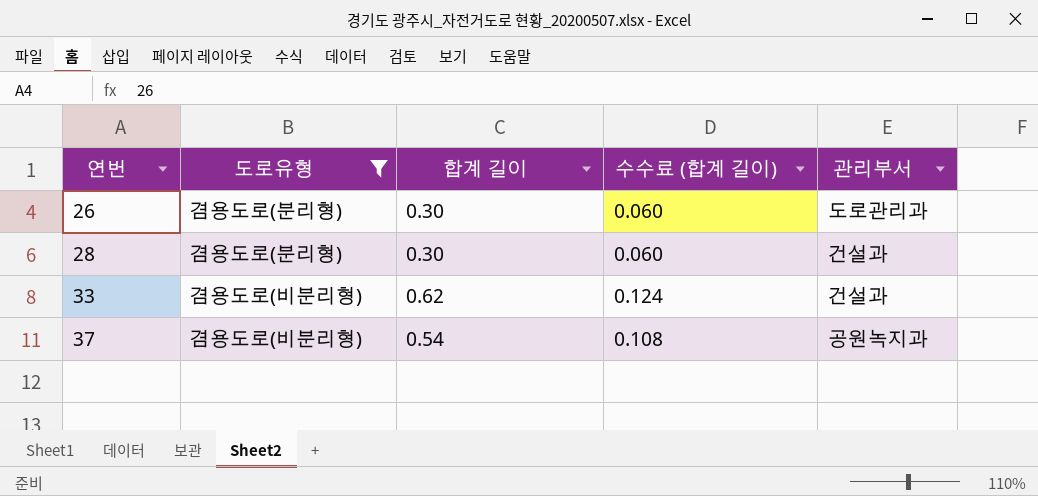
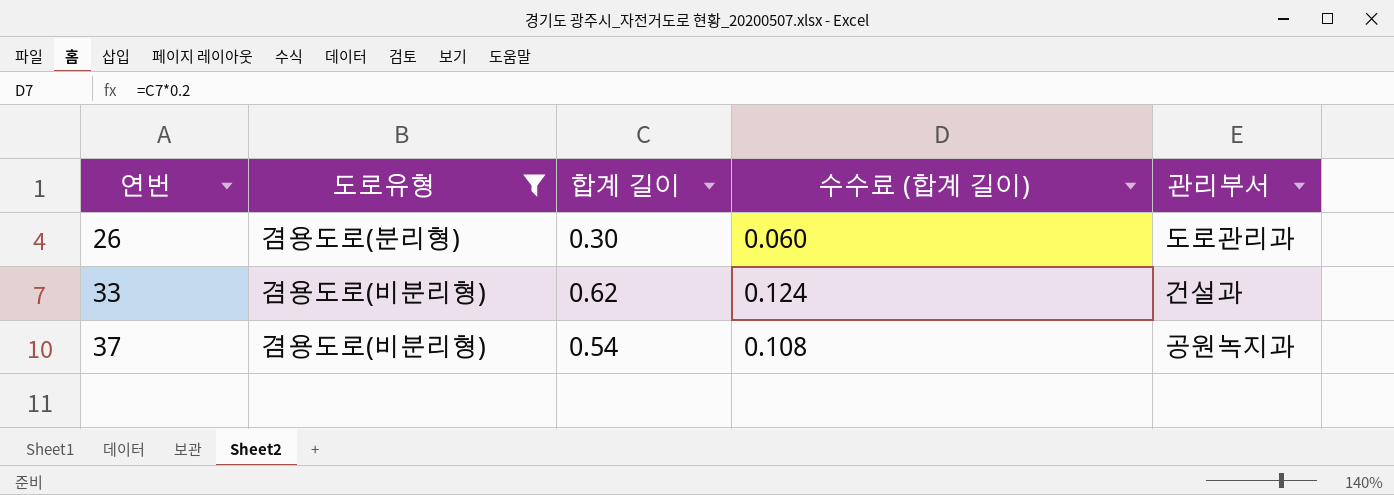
row 28: 겸용도로(분리형) | 0.30 | 0.060 | 건설과 -> none

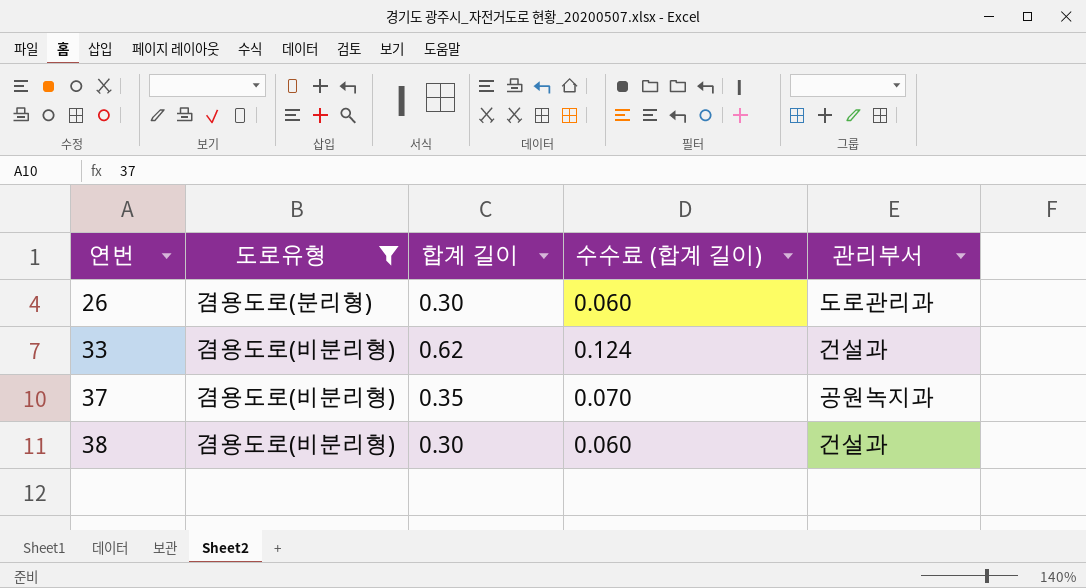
37 | 합계 길이: 0.54 -> 0.35
37 | 수수료 (합계 길이): 0.108 -> 0.070
row 38: none -> 겸용도로(비분리형) | 0.30 | 0.060 | 건설과

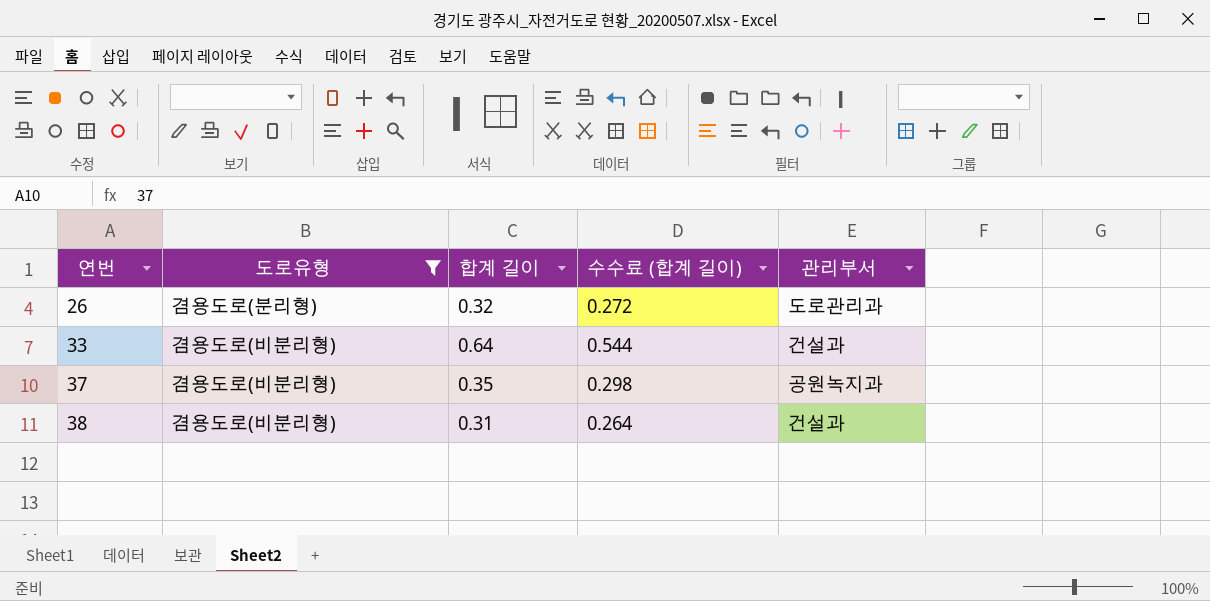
column 수수료 (합계 길이) | formula: [합계 길이] * 0.2 -> [합계 길이] * 0.85
26 | 합계 길이: 0.30 -> 0.32
33 | 합계 길이: 0.62 -> 0.64
38 | 합계 길이: 0.30 -> 0.31

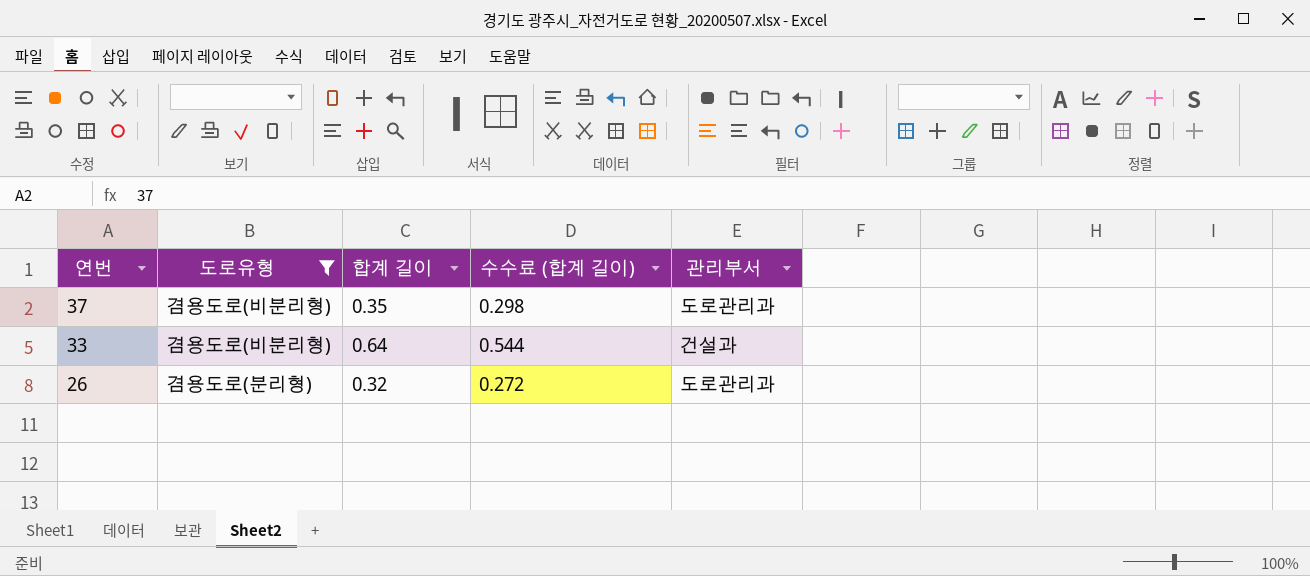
row order: 연번 ascending -> 연번 descending
row 38: 겸용도로(비분리형) | 0.31 | 0.264 | 건설과 -> none
37 | 관리부서: 공원녹지과 -> 도로관리과

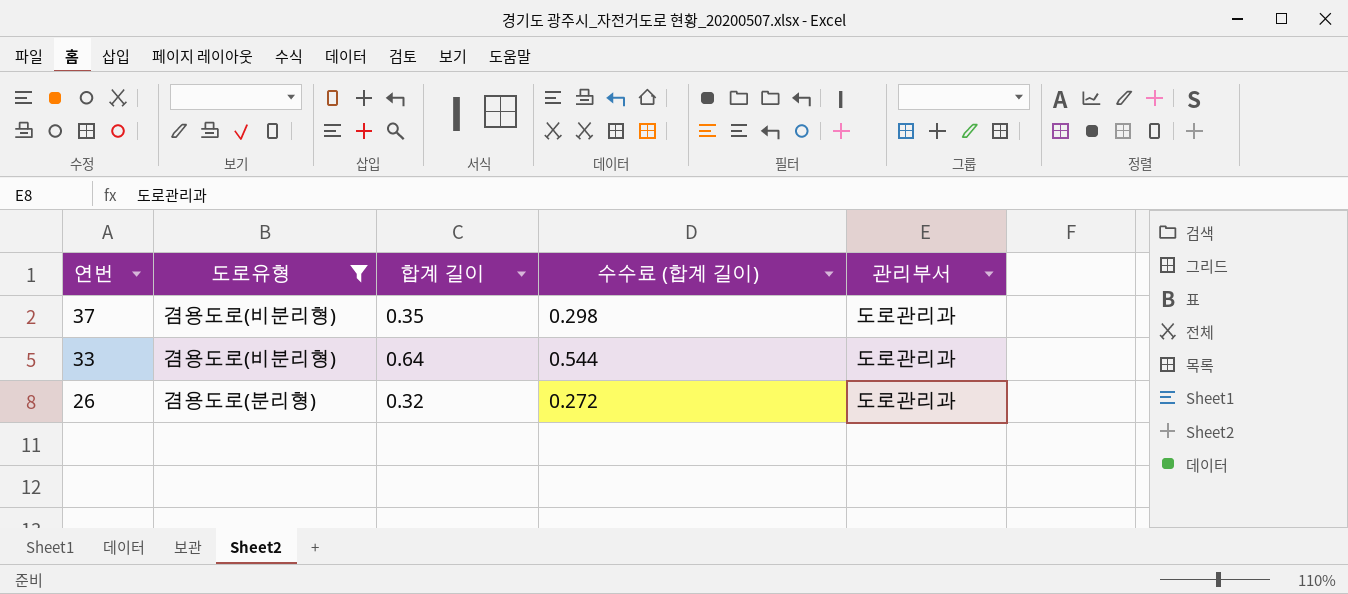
33 | 관리부서: 건설과 -> 도로관리과

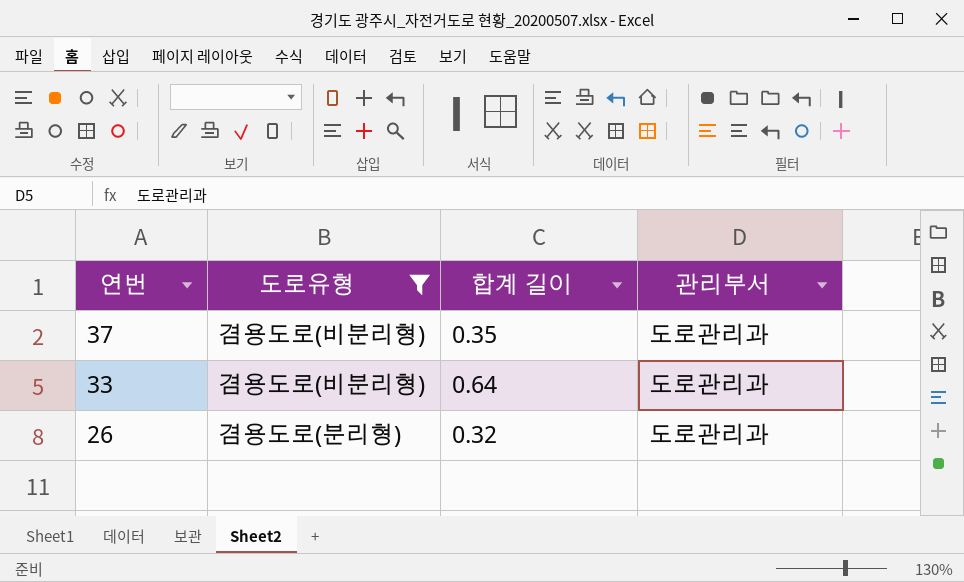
column 수수료 (합계 길이) | formula: [합계 길이] * 0.85 -> none

